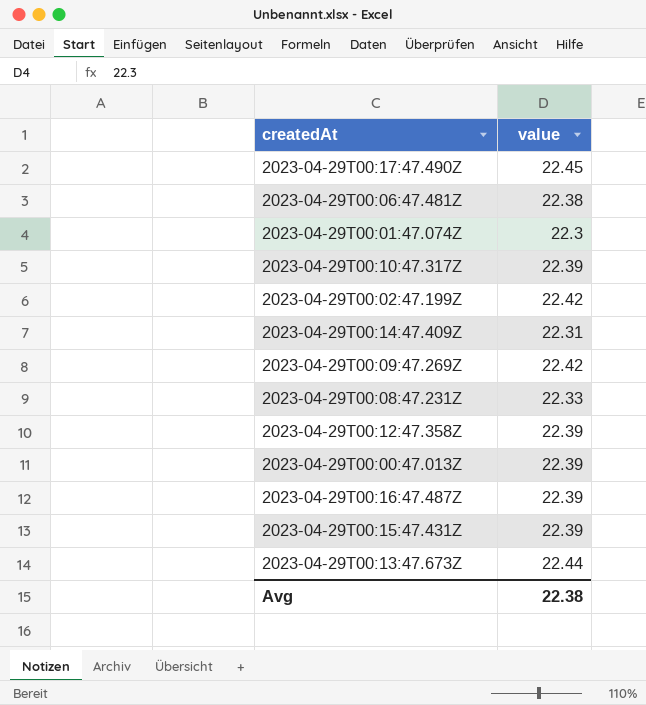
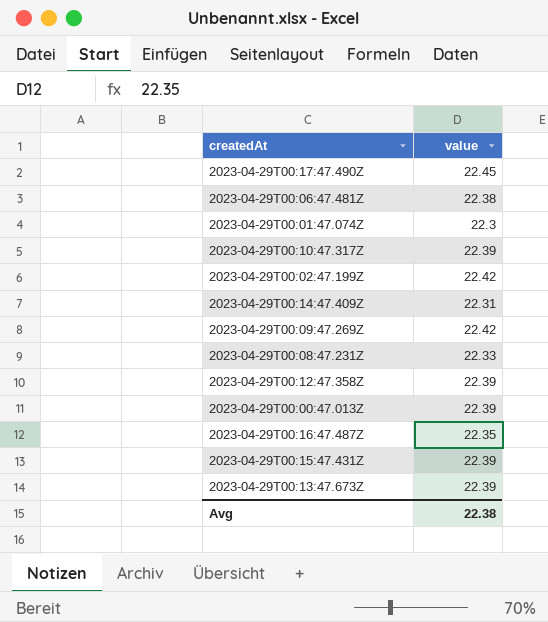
2023-04-29T00:16:47.487Z | value: 22.39 -> 22.35
2023-04-29T00:13:47.673Z | value: 22.44 -> 22.39

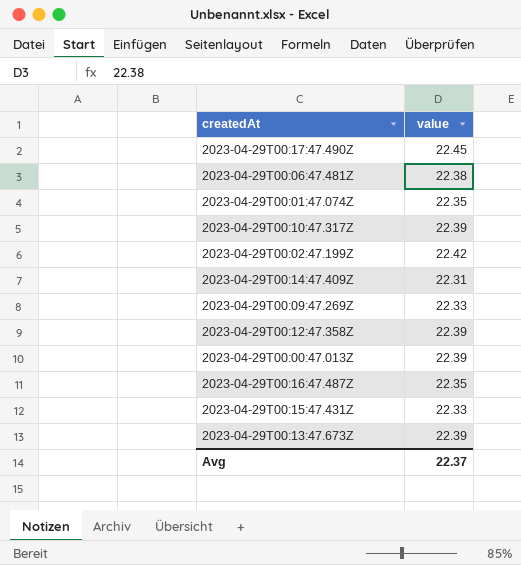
row 2023-04-29T00:08:47.231Z: 22.33 -> none
2023-04-29T00:01:47.074Z | value: 22.3 -> 22.35
2023-04-29T00:09:47.269Z | value: 22.42 -> 22.33
2023-04-29T00:15:47.431Z | value: 22.39 -> 22.33
Avg | value: 22.38 -> 22.37

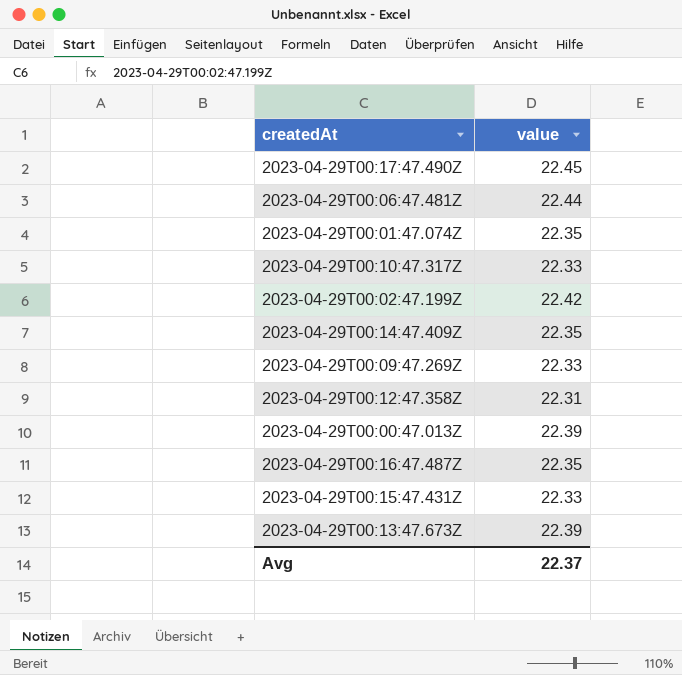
2023-04-29T00:06:47.481Z | value: 22.38 -> 22.44
2023-04-29T00:10:47.317Z | value: 22.39 -> 22.33
2023-04-29T00:14:47.409Z | value: 22.31 -> 22.35
2023-04-29T00:12:47.358Z | value: 22.39 -> 22.31

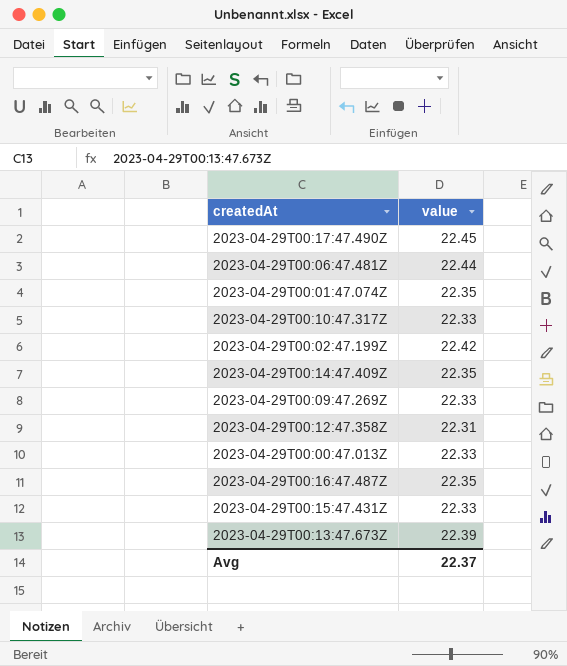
2023-04-29T00:00:47.013Z | value: 22.39 -> 22.33

